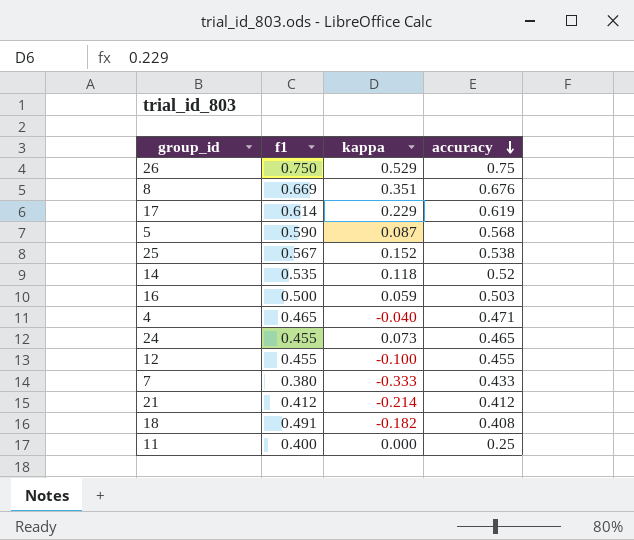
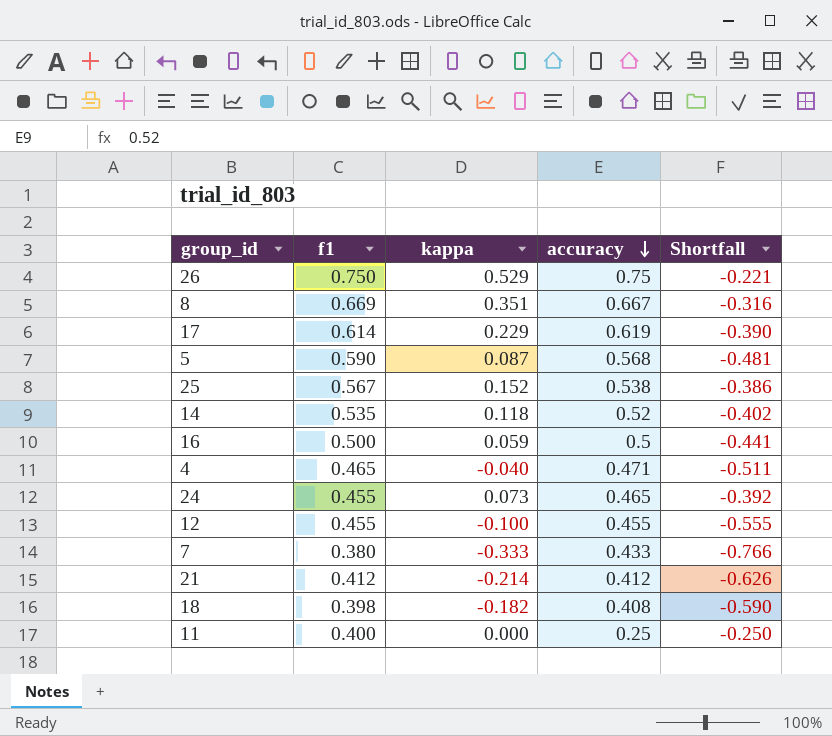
column Shortfall | formula: none -> [kappa] - [accuracy]
8 | accuracy: 0.676 -> 0.667
16 | accuracy: 0.503 -> 0.5
18 | f1: 0.491 -> 0.398

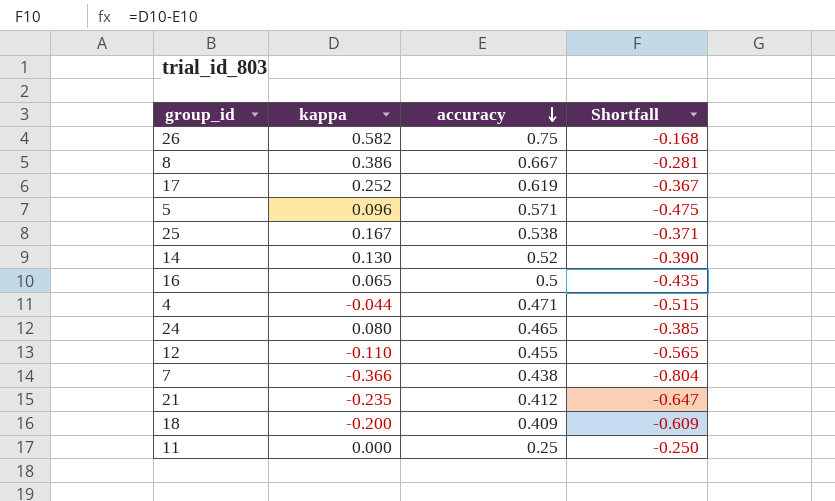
column f1 | position: 2 -> none
26 | kappa: 0.529 -> 0.582
26 | Shortfall: -0.221 -> -0.168
8 | kappa: 0.351 -> 0.386
8 | Shortfall: -0.316 -> -0.281
17 | kappa: 0.229 -> 0.252
17 | Shortfall: -0.390 -> -0.367
5 | kappa: 0.087 -> 0.096
5 | accuracy: 0.568 -> 0.571
5 | Shortfall: -0.481 -> -0.475
25 | kappa: 0.152 -> 0.167
25 | Shortfall: -0.386 -> -0.371
14 | kappa: 0.118 -> 0.130
14 | Shortfall: -0.402 -> -0.390
16 | kappa: 0.059 -> 0.065
16 | Shortfall: -0.441 -> -0.435
4 | kappa: -0.040 -> -0.044
4 | Shortfall: -0.511 -> -0.515
24 | kappa: 0.073 -> 0.080
24 | Shortfall: -0.392 -> -0.385
12 | kappa: -0.100 -> -0.110
12 | Shortfall: -0.555 -> -0.565
7 | kappa: -0.333 -> -0.366
7 | accuracy: 0.433 -> 0.438
7 | Shortfall: -0.766 -> -0.804
21 | kappa: -0.214 -> -0.235
21 | Shortfall: -0.626 -> -0.647
18 | kappa: -0.182 -> -0.200
18 | accuracy: 0.408 -> 0.409
18 | Shortfall: -0.590 -> -0.609

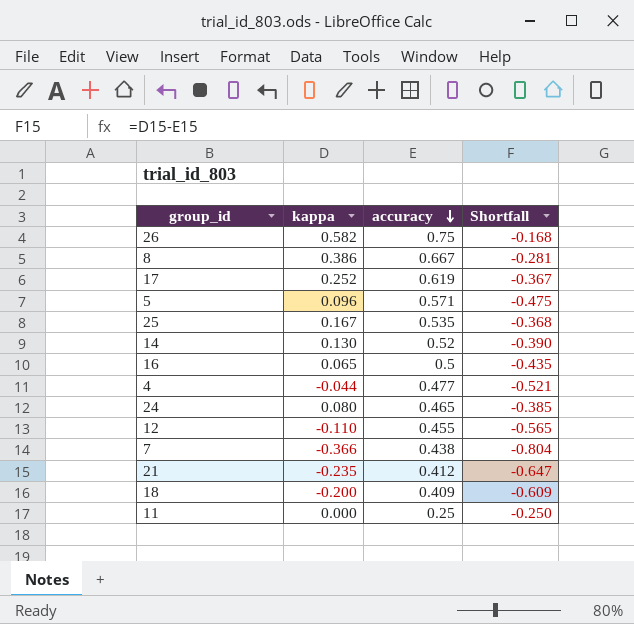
25 | accuracy: 0.538 -> 0.535
25 | Shortfall: -0.371 -> -0.368
4 | accuracy: 0.471 -> 0.477
4 | Shortfall: -0.515 -> -0.521

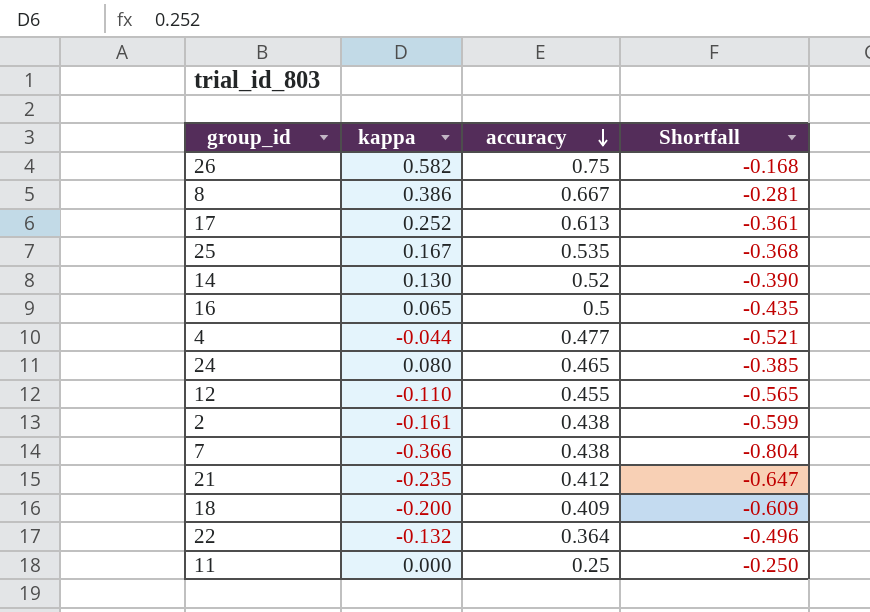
row 5: 0.096 | 0.571 | -0.475 -> none
17 | accuracy: 0.619 -> 0.613
17 | Shortfall: -0.367 -> -0.361
row 2: none -> -0.161 | 0.438 | -0.599
row 22: none -> -0.132 | 0.364 | -0.496

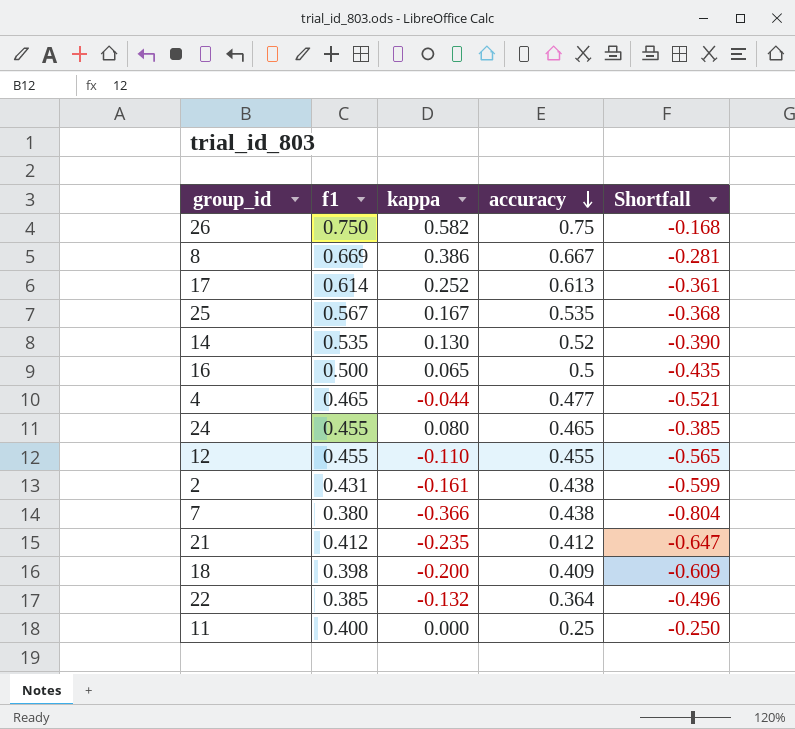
column f1 | position: none -> 2

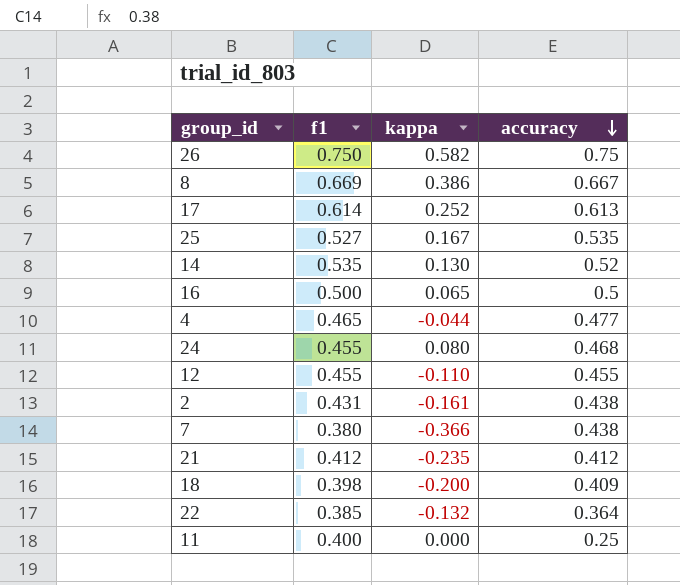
column Shortfall | formula: [kappa] - [accuracy] -> none
25 | f1: 0.567 -> 0.527
24 | accuracy: 0.465 -> 0.468

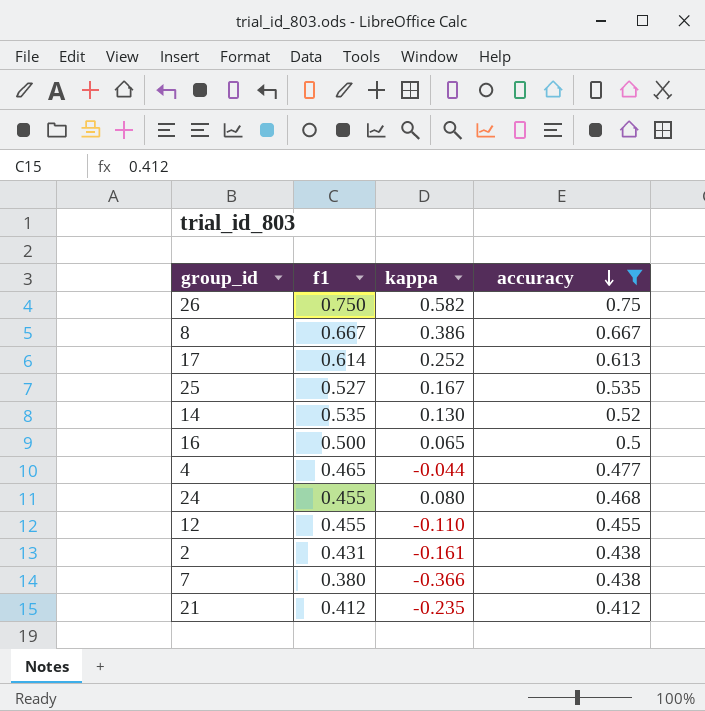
filter: none -> accuracy >= 0.412
8 | f1: 0.669 -> 0.667

